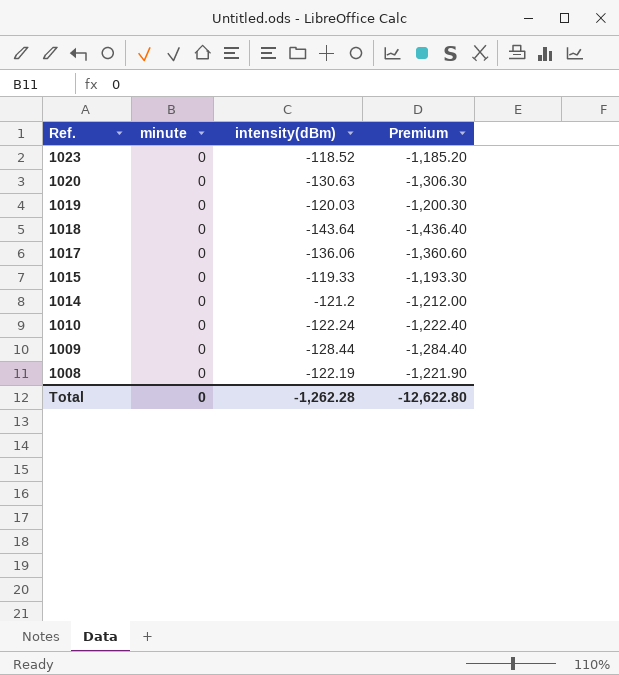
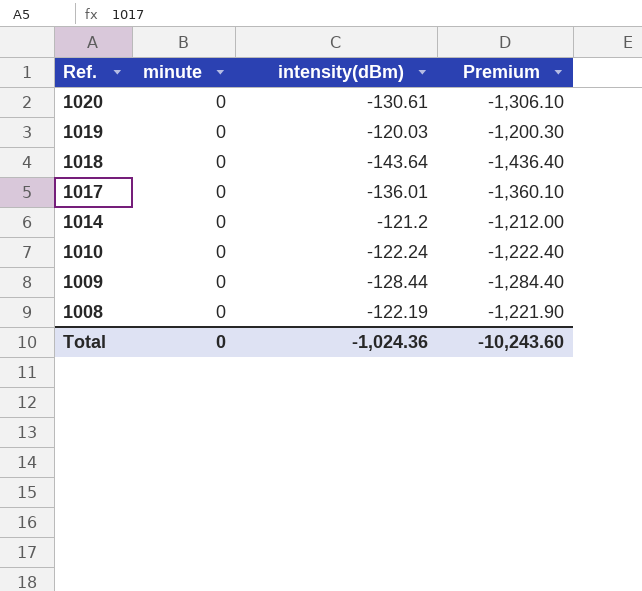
row 1023: 0 | -118.52 | -1,185.20 -> none
row 1015: 0 | -119.33 | -1,193.30 -> none
1020 | intensity(dBm): -130.63 -> -130.61
1020 | Premium: -1,306.30 -> -1,306.10
1017 | intensity(dBm): -136.06 -> -136.01
1017 | Premium: -1,360.60 -> -1,360.10
Total | intensity(dBm): -1,262.28 -> -1,024.36
Total | Premium: -12,622.80 -> -10,243.60

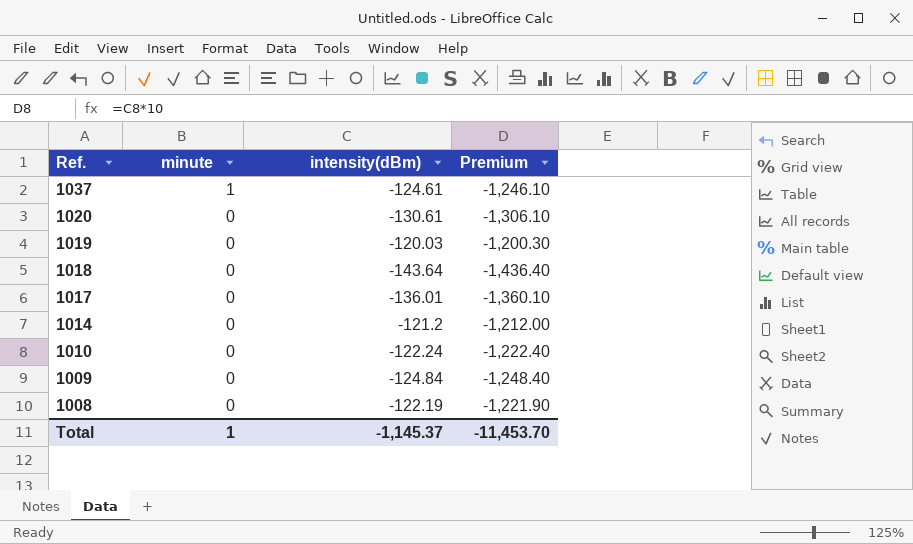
row 1037: none -> 1 | -124.61 | -1,246.10
1009 | intensity(dBm): -128.44 -> -124.84
1009 | Premium: -1,284.40 -> -1,248.40
Total | minute: 0 -> 1
Total | intensity(dBm): -1,024.36 -> -1,145.37
Total | Premium: -10,243.60 -> -11,453.70

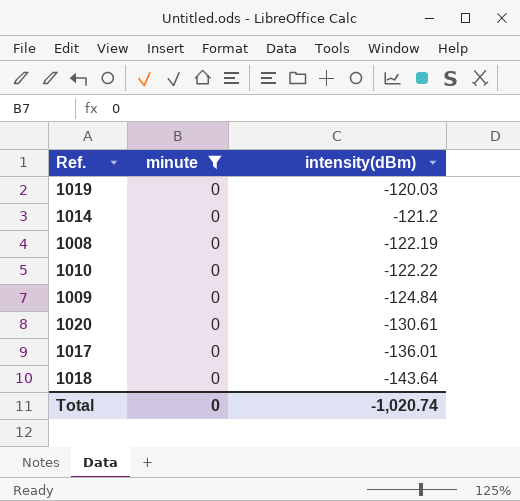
filter: none -> minute = 0
row order: Ref. descending -> intensity(dBm) descending
column Premium | formula: [intensity(dBm)] * 10 -> none
1010 | intensity(dBm): -122.24 -> -122.22
Total | minute: 1 -> 0
Total | intensity(dBm): -1,145.37 -> -1,020.74

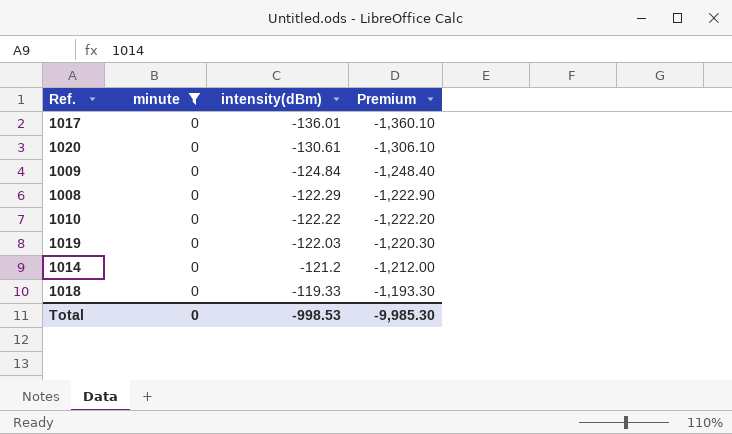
row order: intensity(dBm) descending -> intensity(dBm) ascending
column Premium | formula: none -> [intensity(dBm)] * 10
1008 | intensity(dBm): -122.19 -> -122.29
1019 | intensity(dBm): -120.03 -> -122.03
1018 | intensity(dBm): -143.64 -> -119.33
Total | intensity(dBm): -1,020.74 -> -998.53

